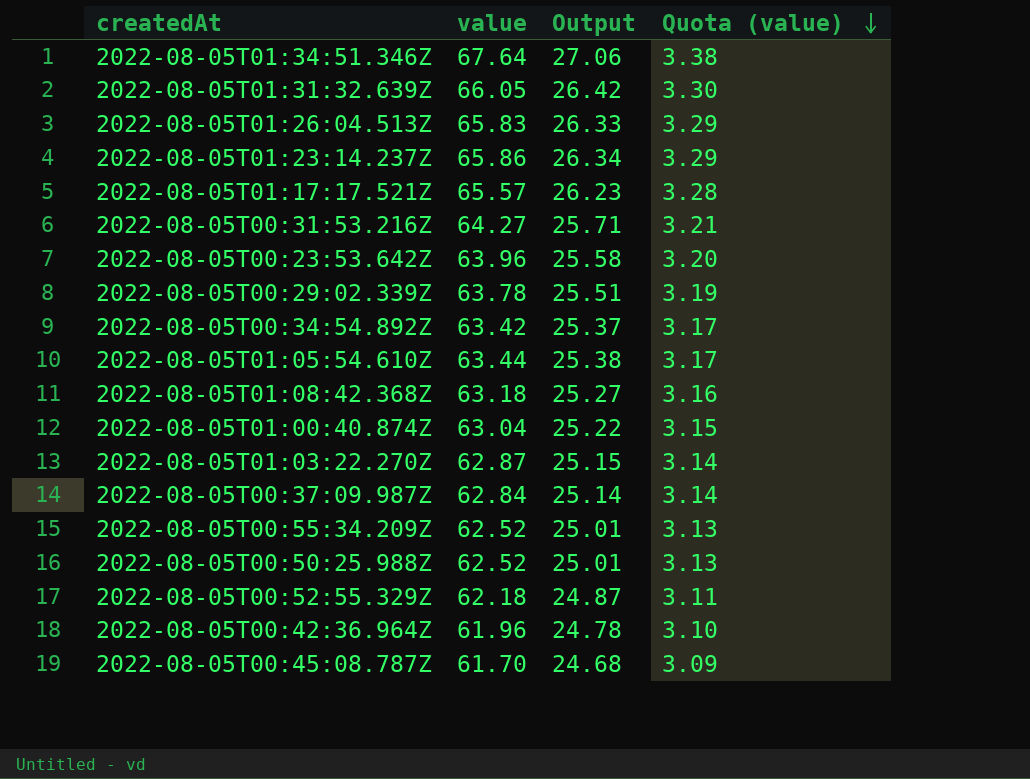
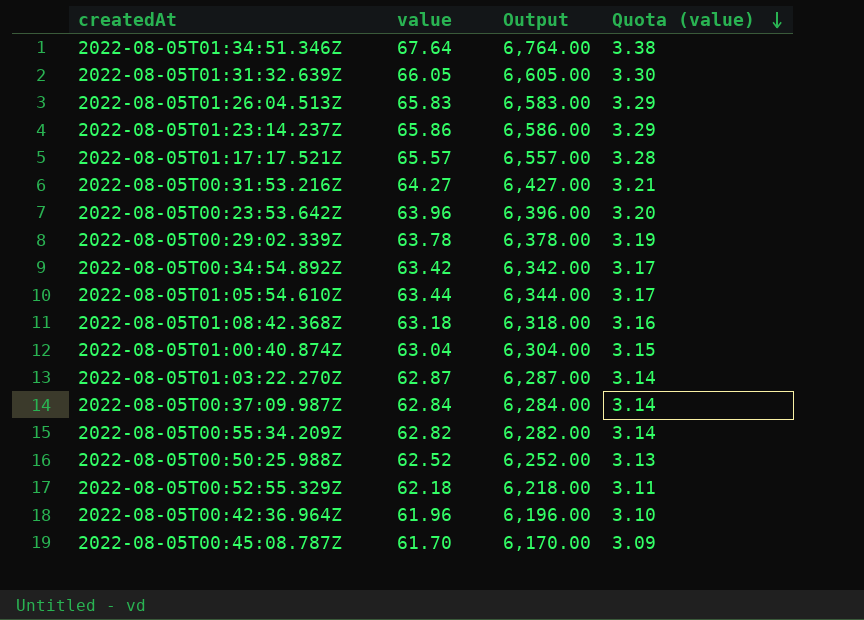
column Output | formula: [value] * 0.4 -> [value] * 100
2022-08-05T00:55:34.209Z | value: 62.52 -> 62.82
2022-08-05T00:55:34.209Z | Quota (value): 3.13 -> 3.14

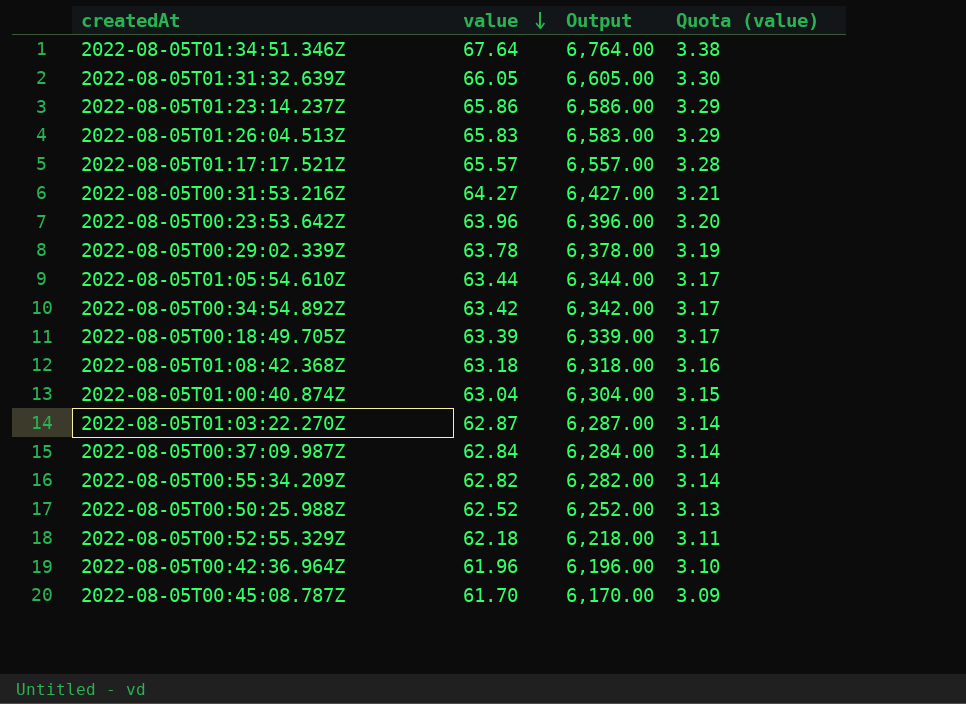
row order: Quota (value) descending -> value descending
row 2022-08-05T00:18:49.705Z: none -> 63.39 | 6,339.00 | 3.17

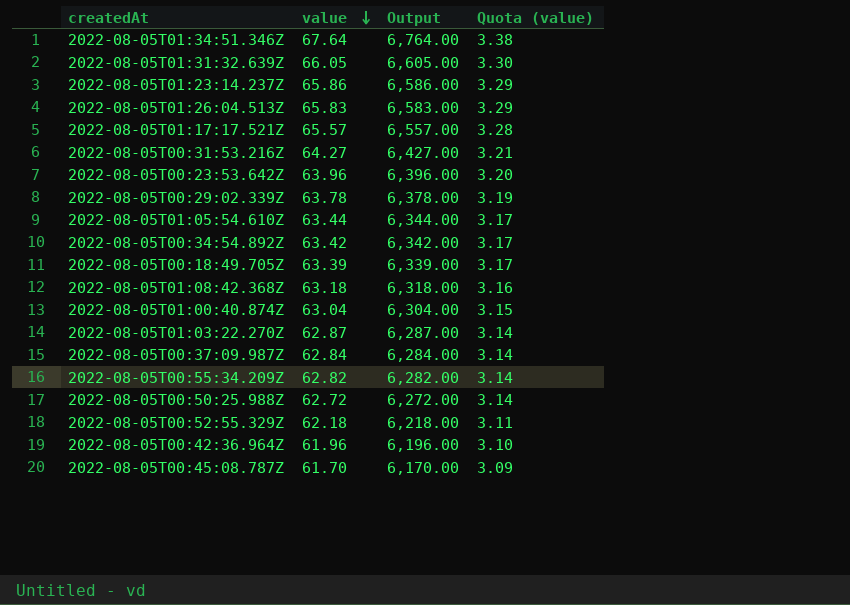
2022-08-05T00:50:25.988Z | value: 62.52 -> 62.72
2022-08-05T00:50:25.988Z | Output: 6,252.00 -> 6,272.00
2022-08-05T00:50:25.988Z | Quota (value): 3.13 -> 3.14

